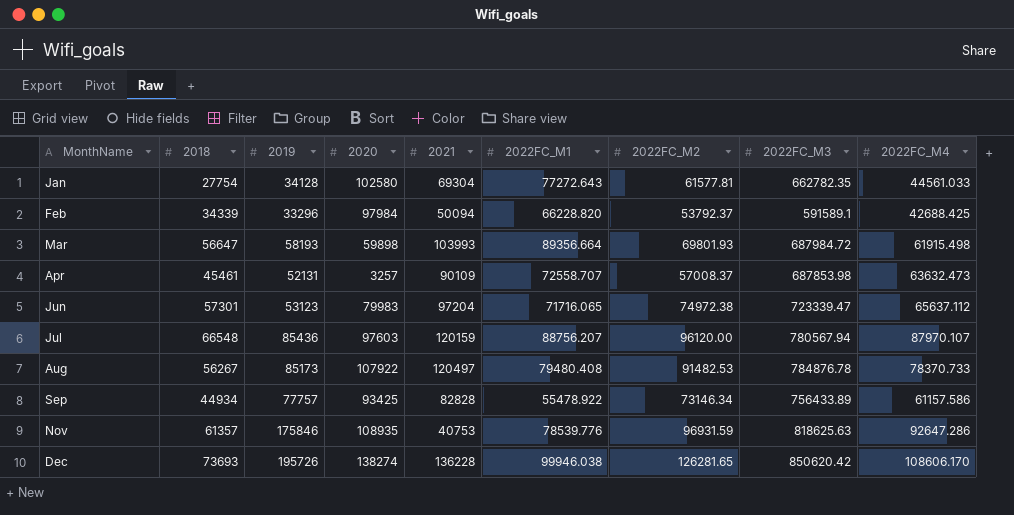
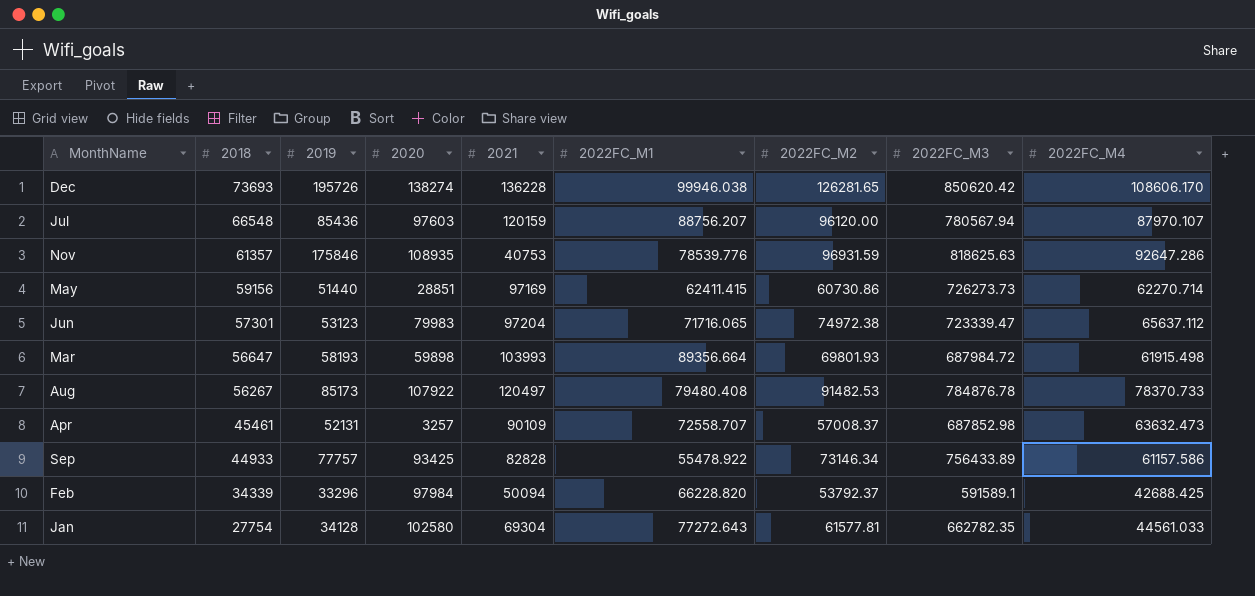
row order: MonthName ascending -> 2018 descending
row May: none -> 59156 | 51440 | 28851 | 97169 | 62411.415 | 60730.86 | 726273.73 | 62270.714
Apr | 2022FC_M3: 687853.98 -> 687852.98
Sep | 2018: 44934 -> 44933

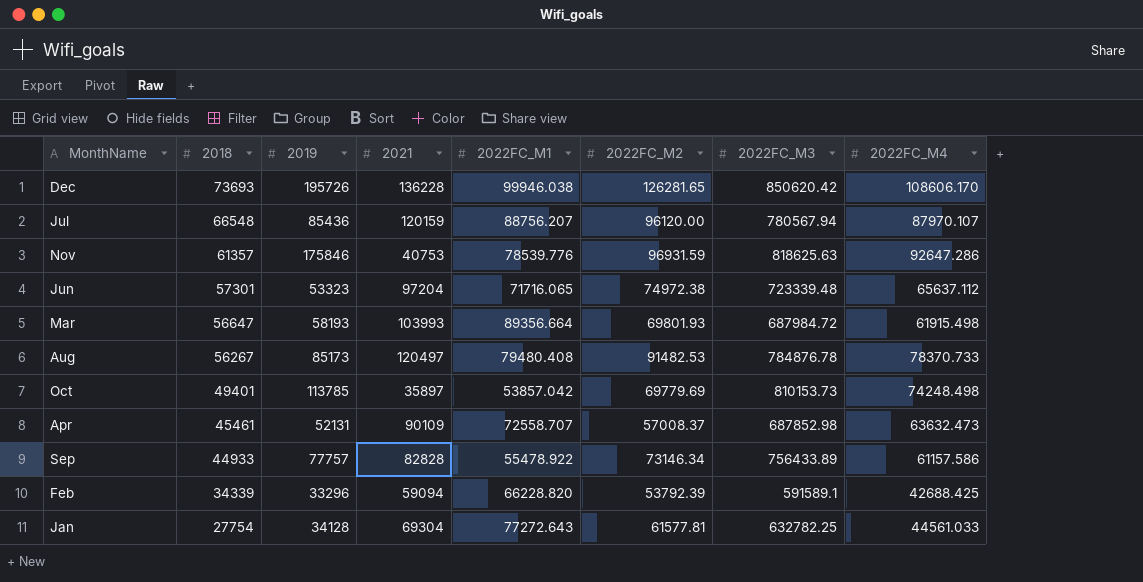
column 2020 | position: 4 -> none
row May: 59156 | 51440 | 28851 | 97169 | 62411.415 | 60730.86 | 726273.73 | 62270.714 -> none
Jun | 2019: 53123 -> 53323
Jun | 2022FC_M3: 723339.47 -> 723339.48
row Oct: none -> 49401 | 113785 | 35897 | 53857.042 | 69779.69 | 810153.73 | 74248.498
Feb | 2021: 50094 -> 59094
Feb | 2022FC_M2: 53792.37 -> 53792.39
Jan | 2022FC_M3: 662782.35 -> 632782.25

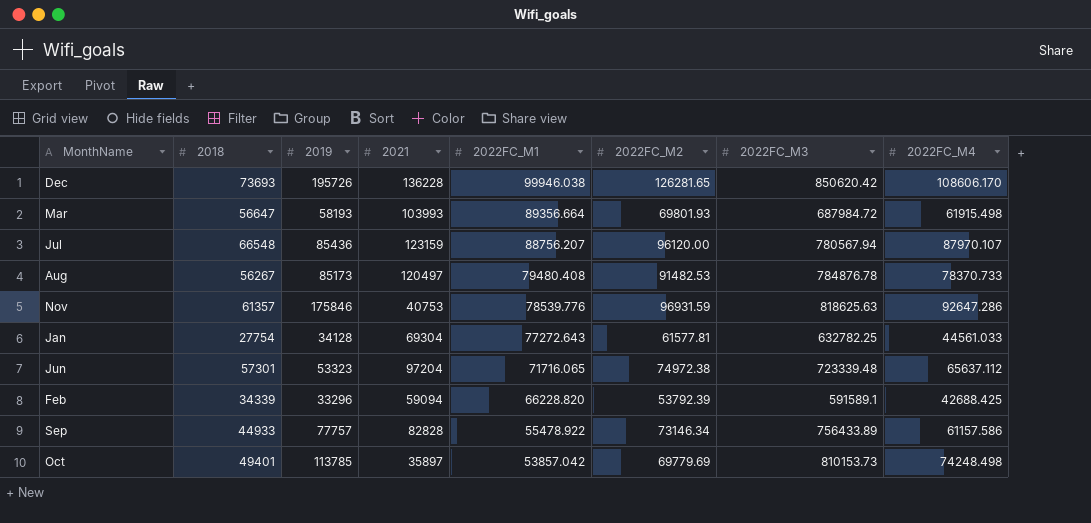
row order: 2018 descending -> 2022FC_M1 descending
row Apr: 45461 | 52131 | 90109 | 72558.707 | 57008.37 | 687852.98 | 63632.473 -> none
Jul | 2021: 120159 -> 123159

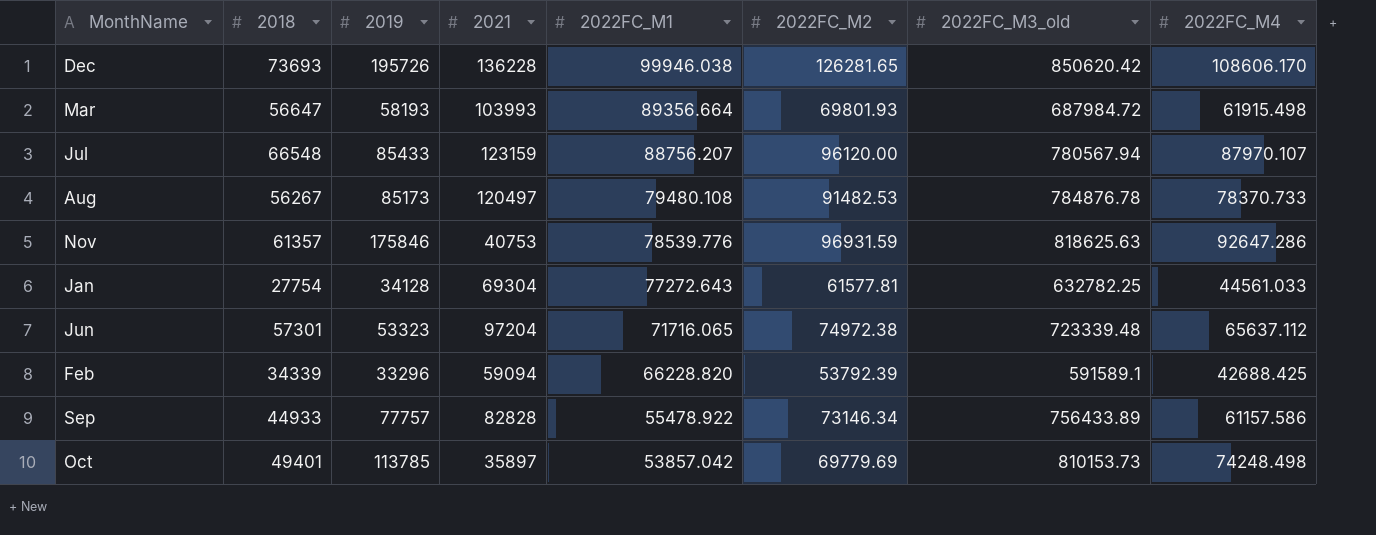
column name: 2022FC_M3 -> 2022FC_M3_old
Jul | 2019: 85436 -> 85433
Aug | 2022FC_M1: 79480.408 -> 79480.108

